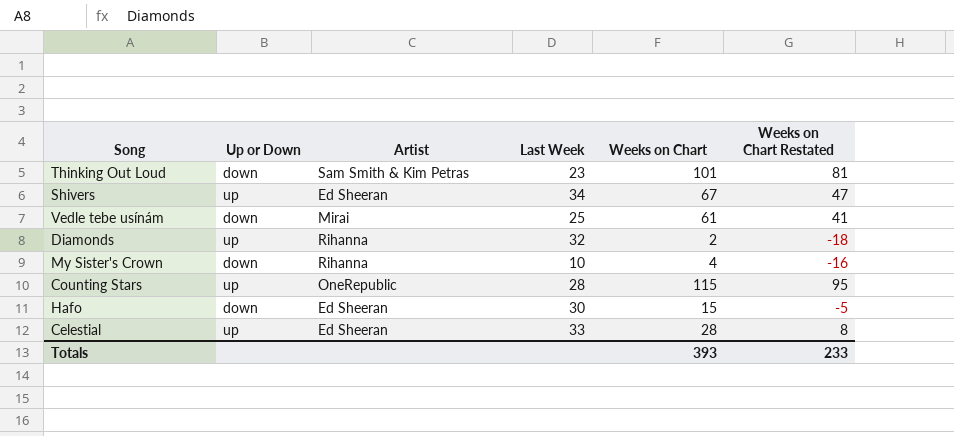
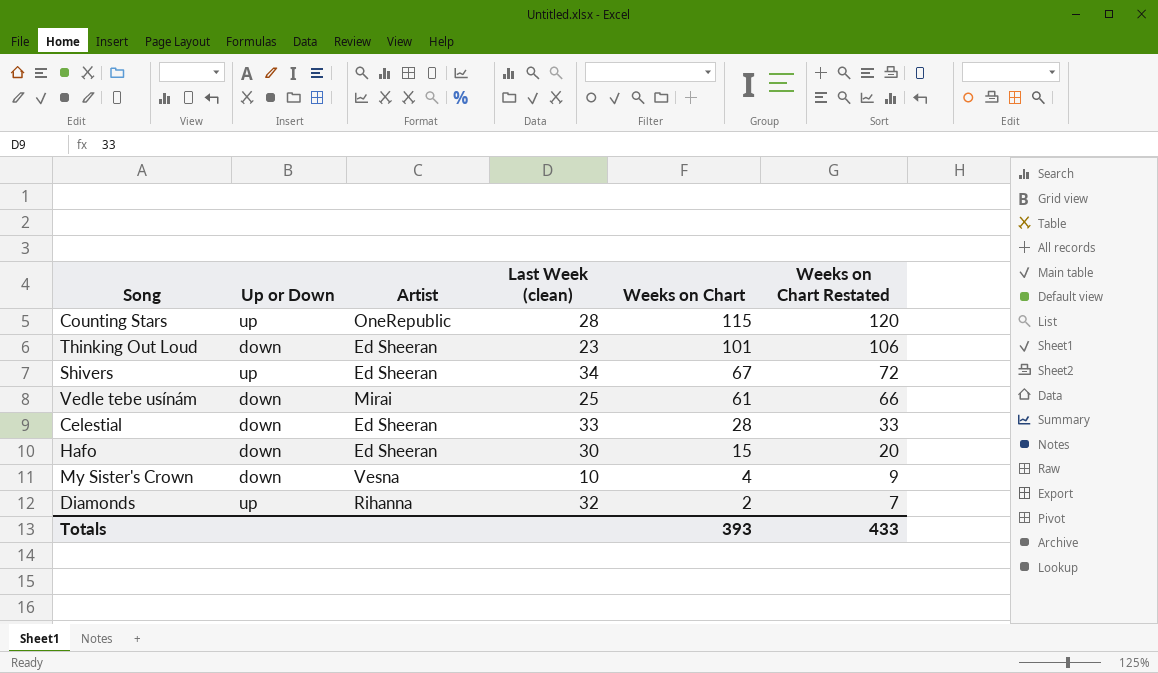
row order: none -> Weeks on Chart descending
column name: Last Week -> Last Week (clean)
column Weeks on Chart Restated | formula: [Weeks on Chart] - 20 -> [Weeks on Chart] + 5
Thinking Out Loud | Artist: Sam Smith & Kim Petras -> Ed Sheeran
Celestial | Up or Down: up -> down
My Sister's Crown | Artist: Rihanna -> Vesna
Totals | Weeks on Chart Restated: 233 -> 433

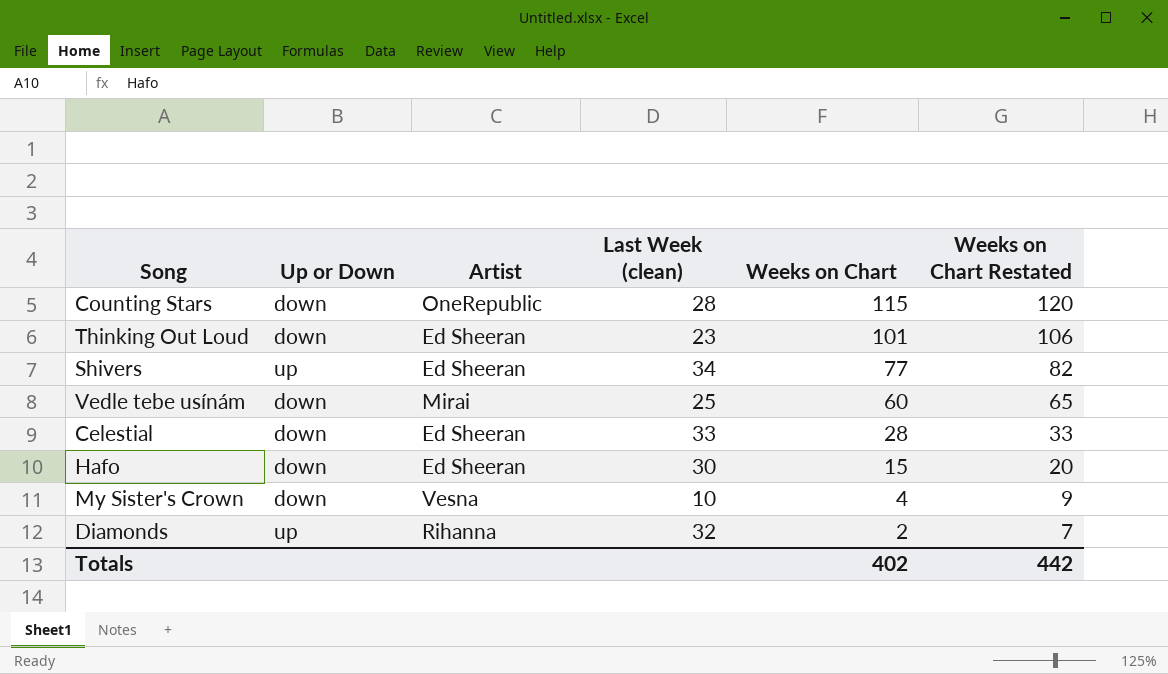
Counting Stars | Up or Down: up -> down
Shivers | Weeks on Chart: 67 -> 77
Shivers | Weeks on Chart Restated: 72 -> 82
Vedle tebe usínám | Weeks on Chart: 61 -> 60
Vedle tebe usínám | Weeks on Chart Restated: 66 -> 65
Totals | Weeks on Chart: 393 -> 402
Totals | Weeks on Chart Restated: 433 -> 442

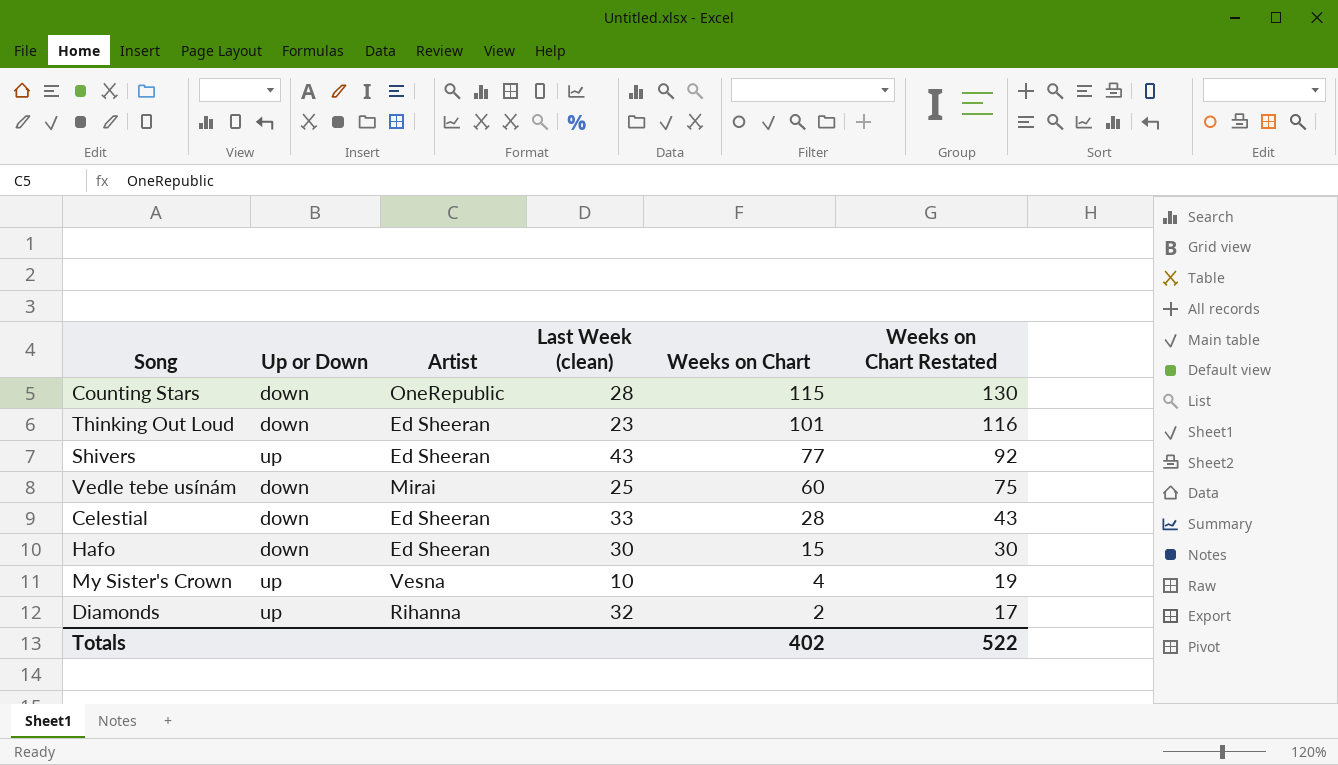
column Weeks on Chart Restated | formula: [Weeks on Chart] + 5 -> [Weeks on Chart] + 15
Shivers | Last Week (clean): 34 -> 43
My Sister's Crown | Up or Down: down -> up
Totals | Weeks on Chart Restated: 442 -> 522

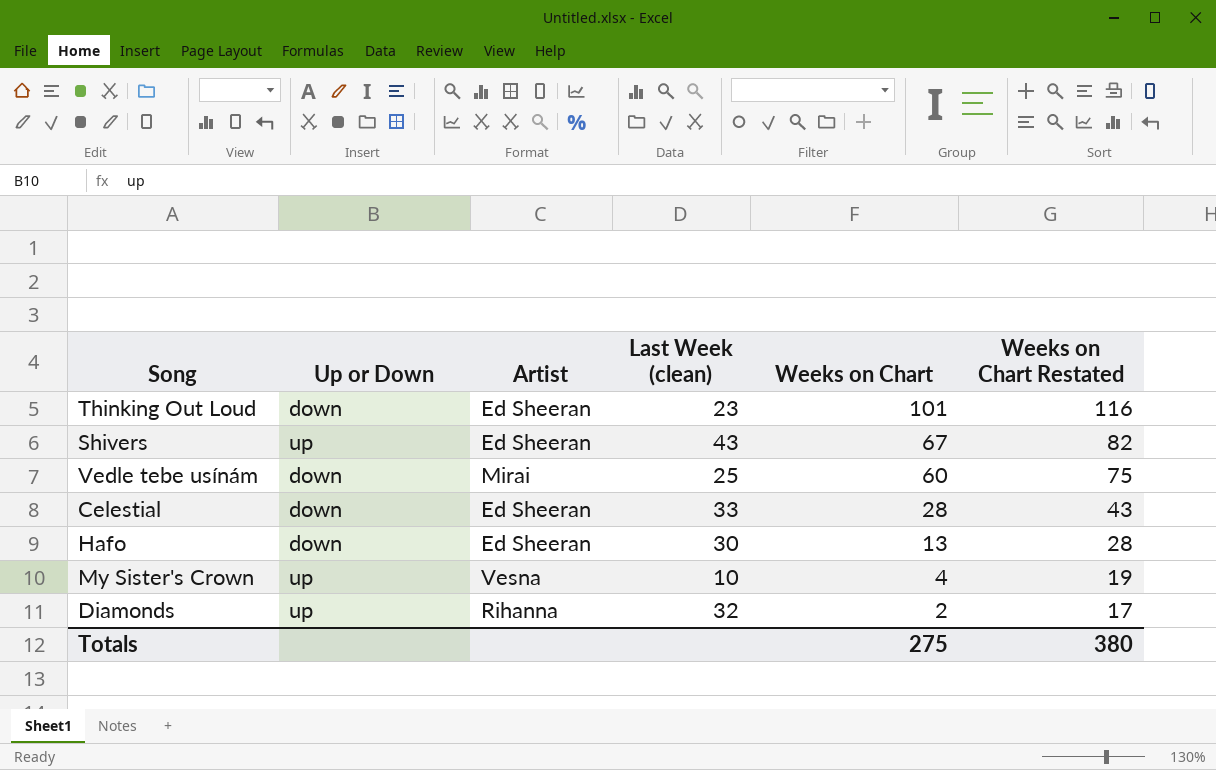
row Counting Stars: down | OneRepublic | 28 | 115 | 130 -> none
Shivers | Weeks on Chart: 77 -> 67
Shivers | Weeks on Chart Restated: 92 -> 82
Hafo | Weeks on Chart: 15 -> 13
Hafo | Weeks on Chart Restated: 30 -> 28
Totals | Weeks on Chart: 402 -> 275
Totals | Weeks on Chart Restated: 522 -> 380

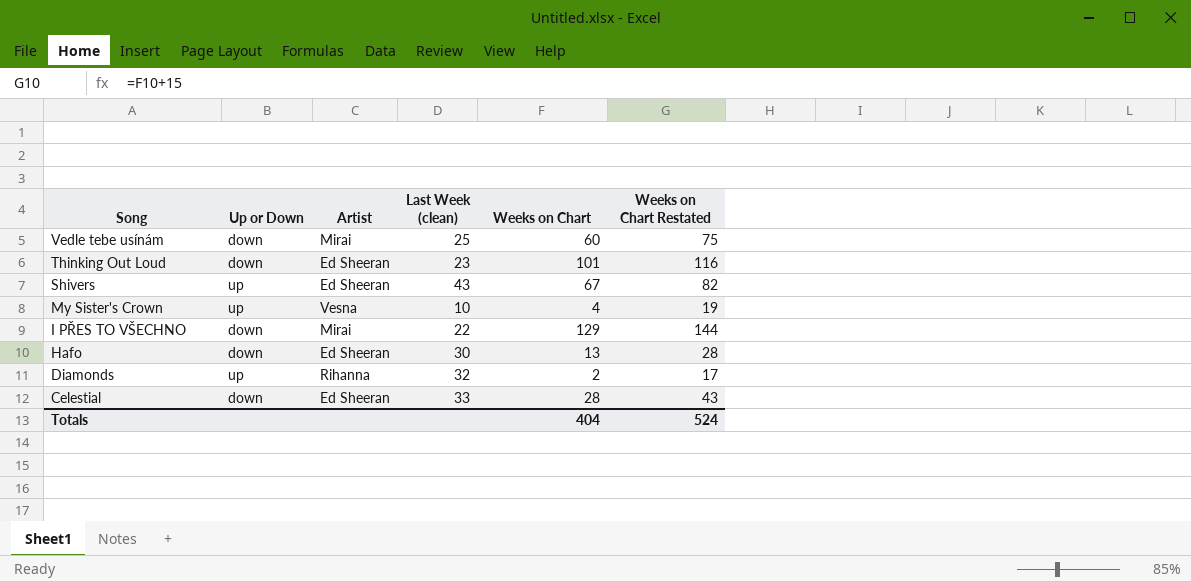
row order: Weeks on Chart descending -> Song descending
row I PŘES TO VŠECHNO: none -> down | Mirai | 22 | 129 | 144
Totals | Weeks on Chart: 275 -> 404
Totals | Weeks on Chart Restated: 380 -> 524

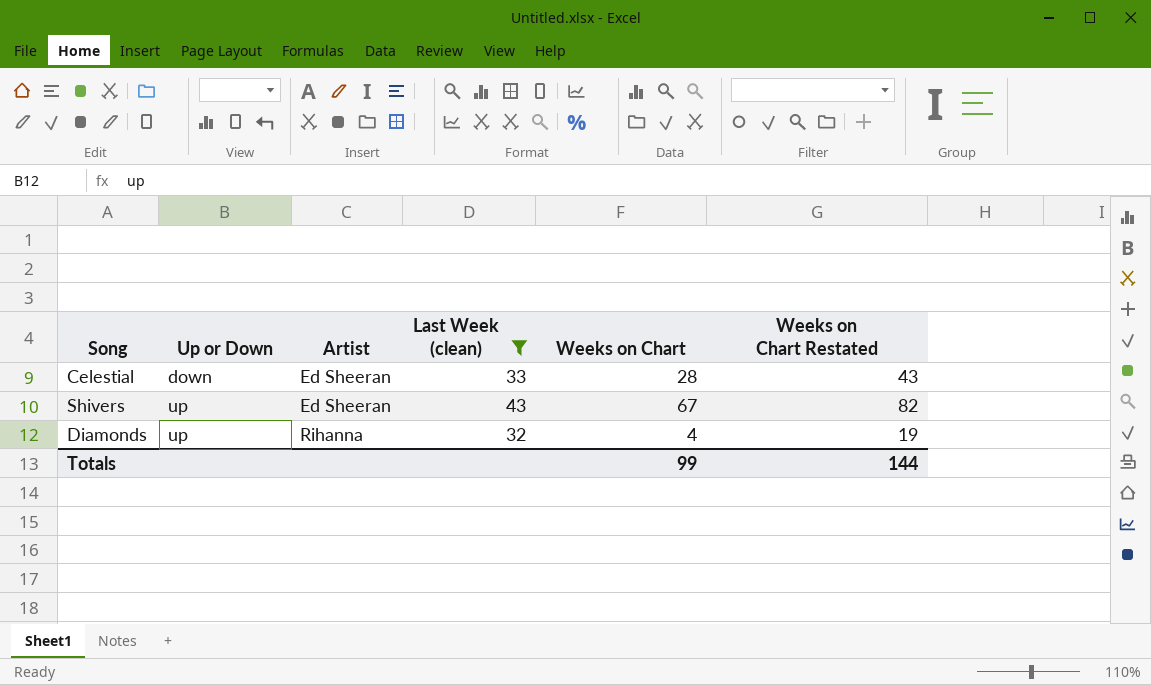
filter: none -> Last Week (clean) >= 32
row order: Song descending -> Up or Down ascending
Diamonds | Weeks on Chart: 2 -> 4
Diamonds | Weeks on Chart Restated: 17 -> 19
Totals | Weeks on Chart: 404 -> 99
Totals | Weeks on Chart Restated: 524 -> 144

